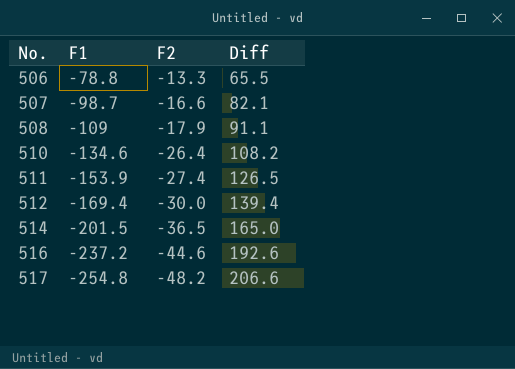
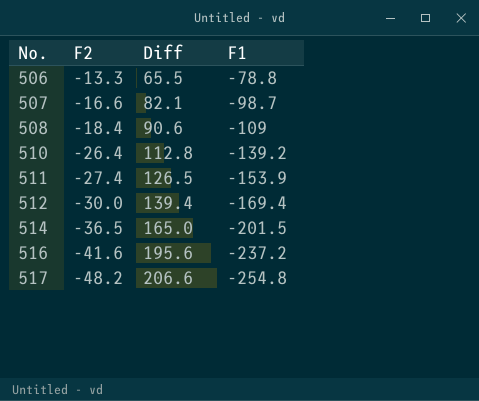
column F1 | position: 2 -> 4
508 | F2: -17.9 -> -18.4
508 | Diff: 91.1 -> 90.6
510 | Diff: 108.2 -> 112.8
510 | F1: -134.6 -> -139.2
516 | F2: -44.6 -> -41.6
516 | Diff: 192.6 -> 195.6

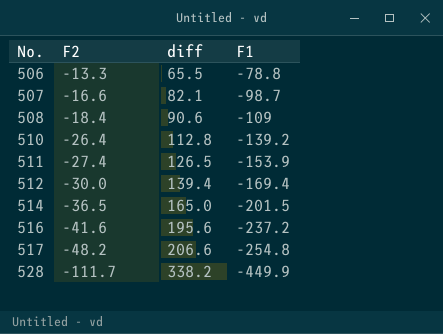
column name: Diff -> diff
row 528: none -> -111.7 | 338.2 | -449.9

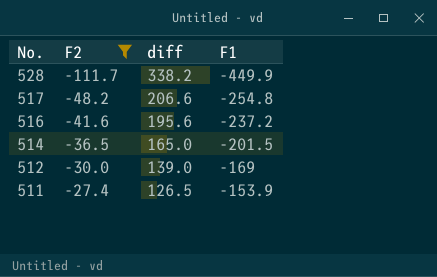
filter: none -> F2 <= -27.4
row order: No. ascending -> No. descending
512 | diff: 139.4 -> 139.0
512 | F1: -169.4 -> -169

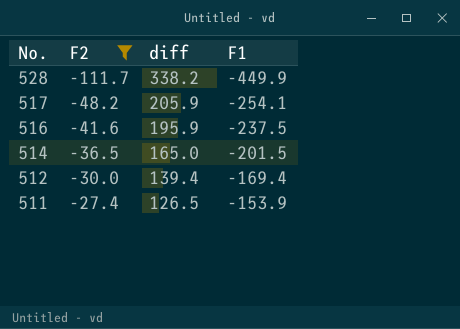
517 | diff: 206.6 -> 205.9
517 | F1: -254.8 -> -254.1
516 | diff: 195.6 -> 195.9
516 | F1: -237.2 -> -237.5
512 | diff: 139.0 -> 139.4
512 | F1: -169 -> -169.4

